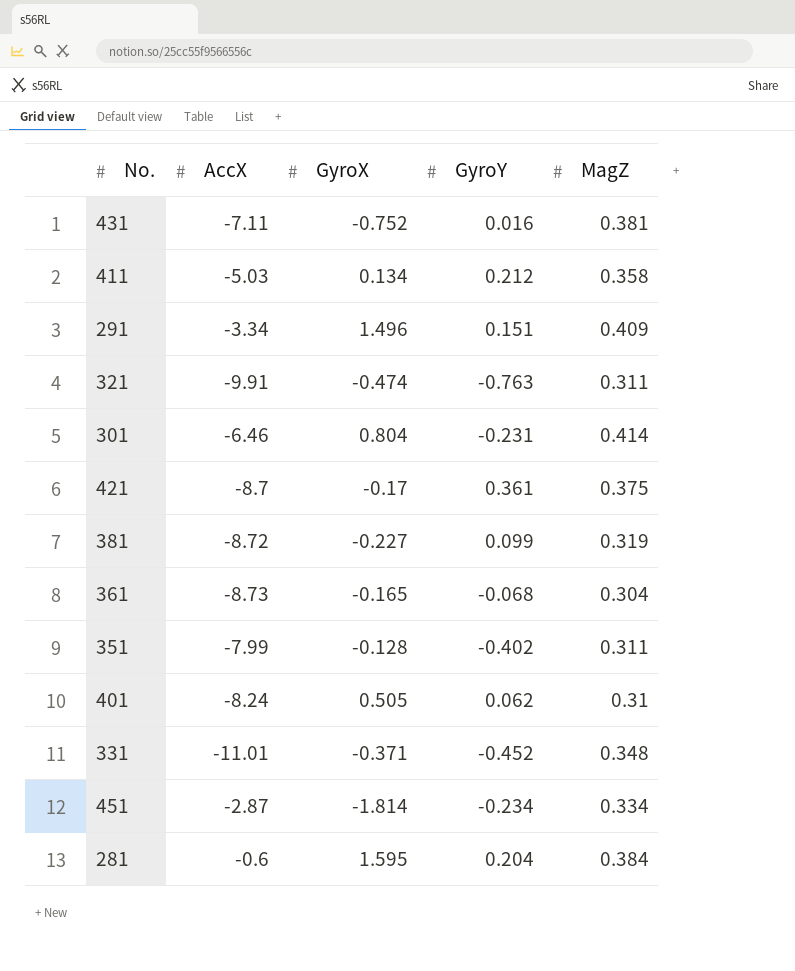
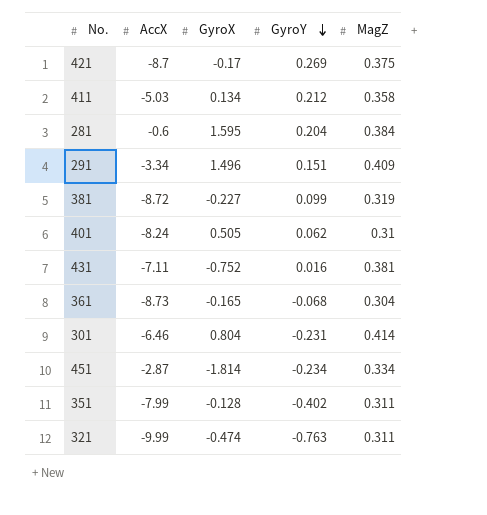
row order: none -> GyroY descending
row 331: -11.01 | -0.371 | -0.452 | 0.348 -> none
421 | GyroY: 0.361 -> 0.269
321 | AccX: -9.91 -> -9.99

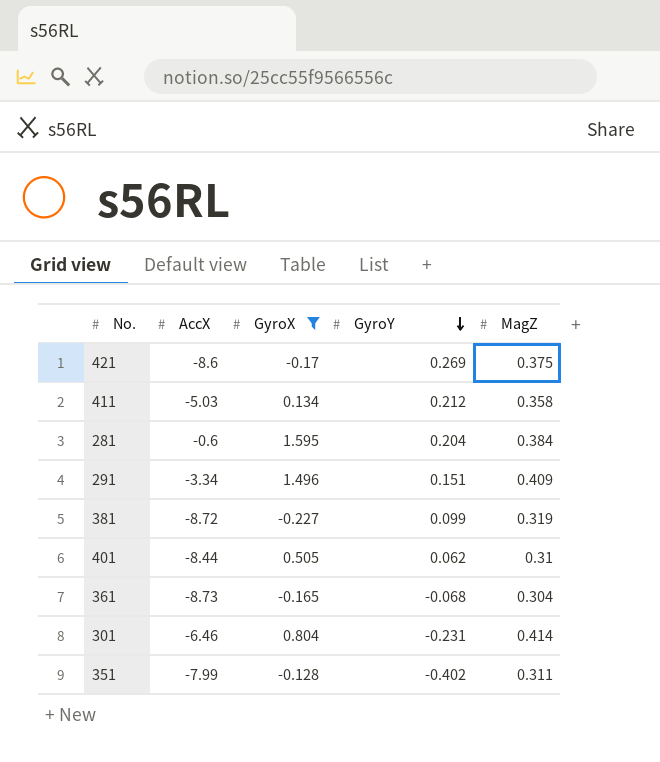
filter: none -> GyroX >= -0.227
421 | AccX: -8.7 -> -8.6
401 | AccX: -8.24 -> -8.44

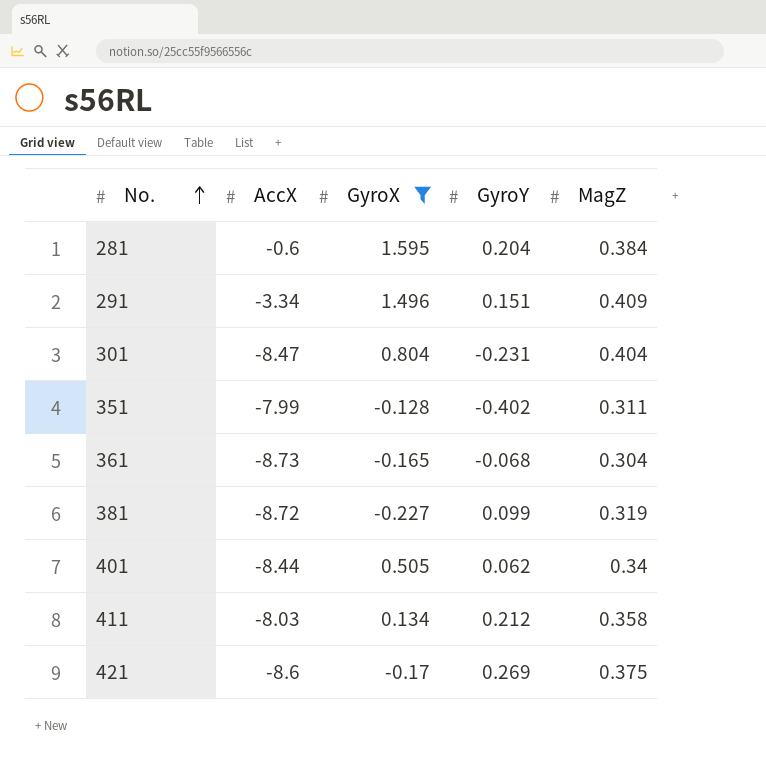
row order: GyroY descending -> No. ascending
301 | AccX: -6.46 -> -8.47
301 | MagZ: 0.414 -> 0.404
401 | MagZ: 0.31 -> 0.34
411 | AccX: -5.03 -> -8.03

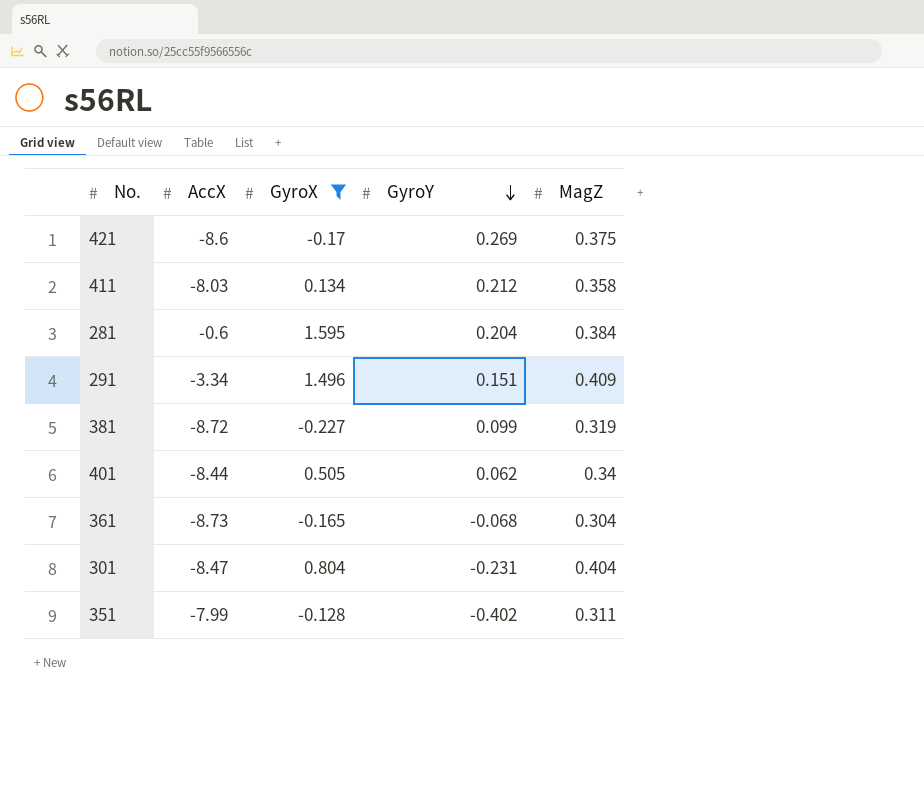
row order: No. ascending -> GyroY descending

